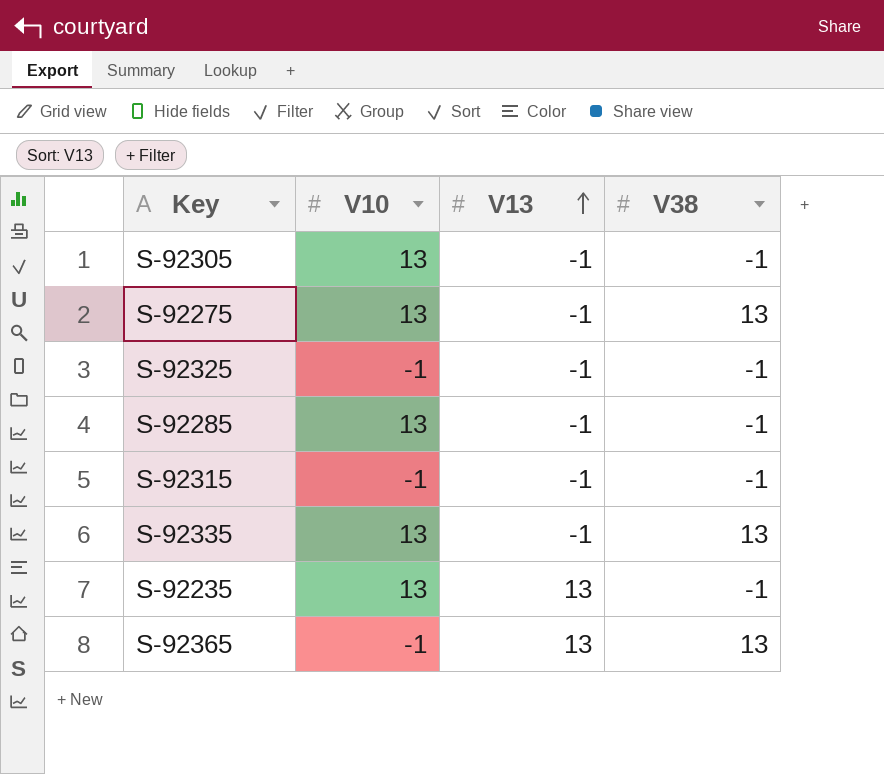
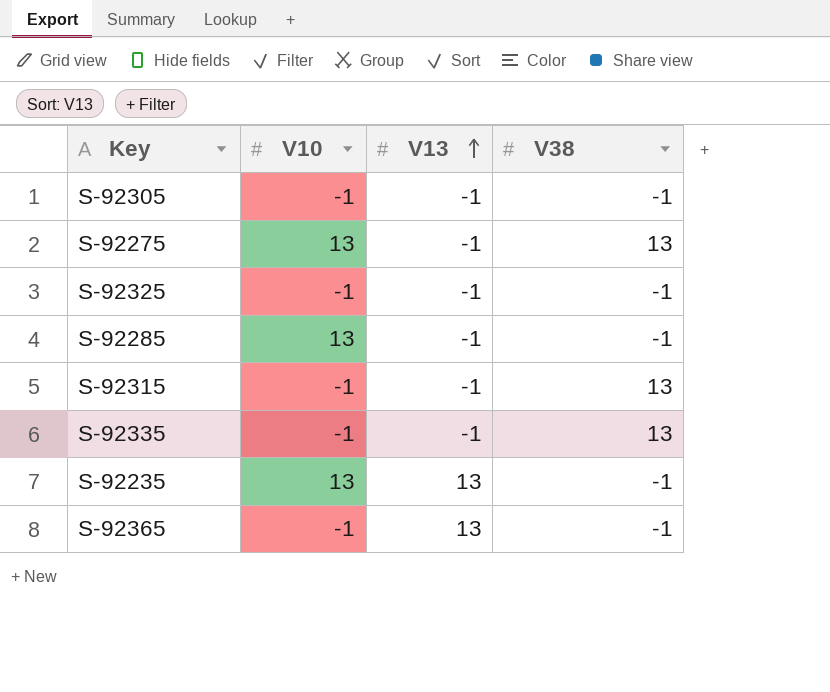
S-92305 | V10: 13 -> -1
S-92315 | V38: -1 -> 13
S-92335 | V10: 13 -> -1
S-92365 | V38: 13 -> -1

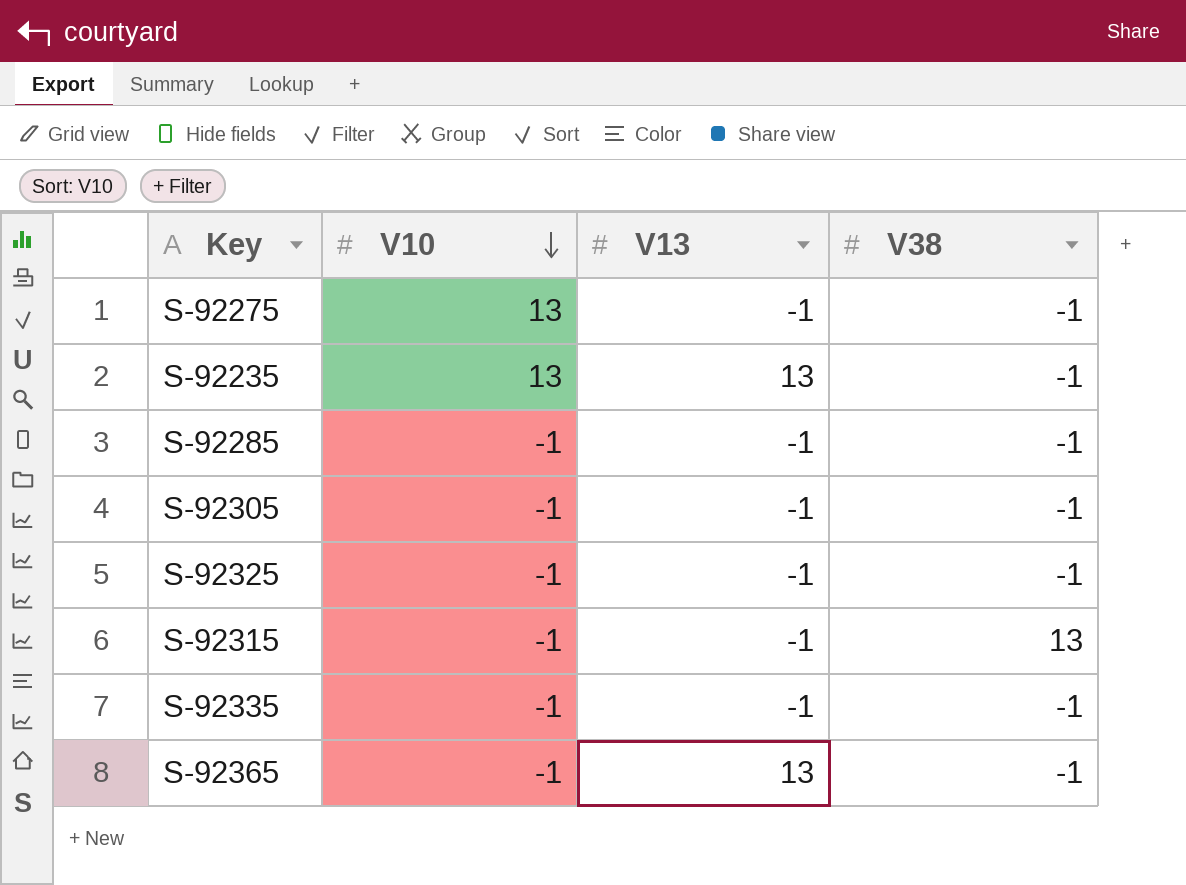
row order: V13 ascending -> V10 descending
S-92275 | V38: 13 -> -1
S-92285 | V10: 13 -> -1
S-92335 | V38: 13 -> -1

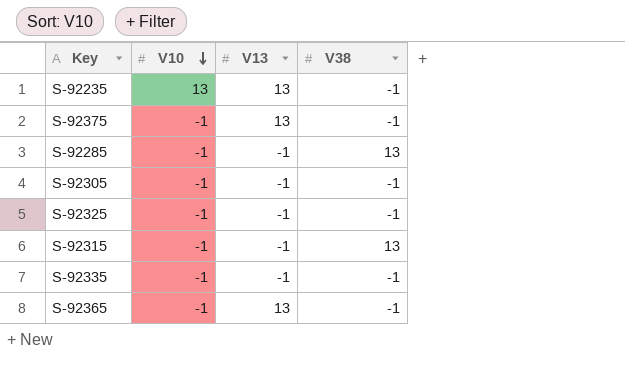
row S-92275: 13 | -1 | -1 -> none
row S-92375: none -> -1 | 13 | -1
S-92285 | V38: -1 -> 13

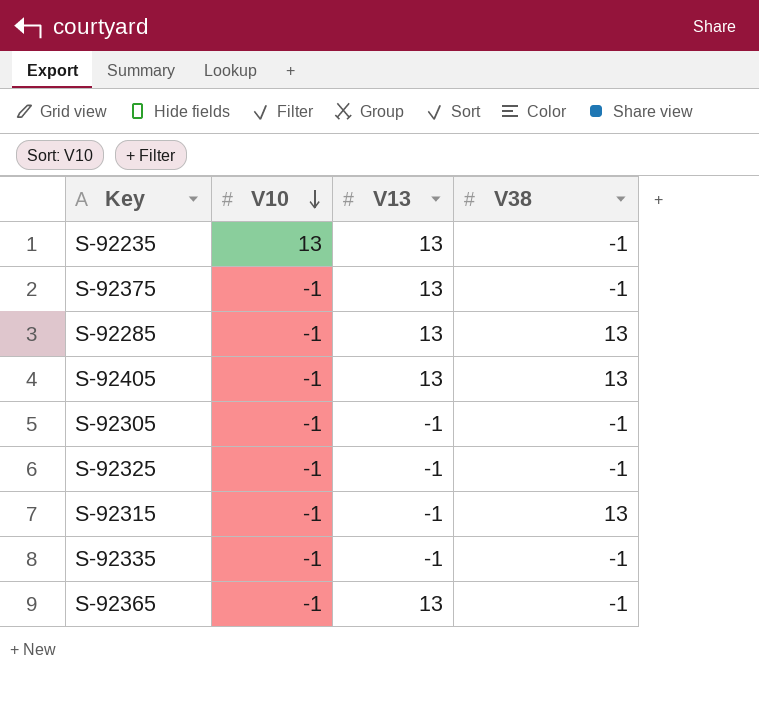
S-92285 | V13: -1 -> 13
row S-92405: none -> -1 | 13 | 13

